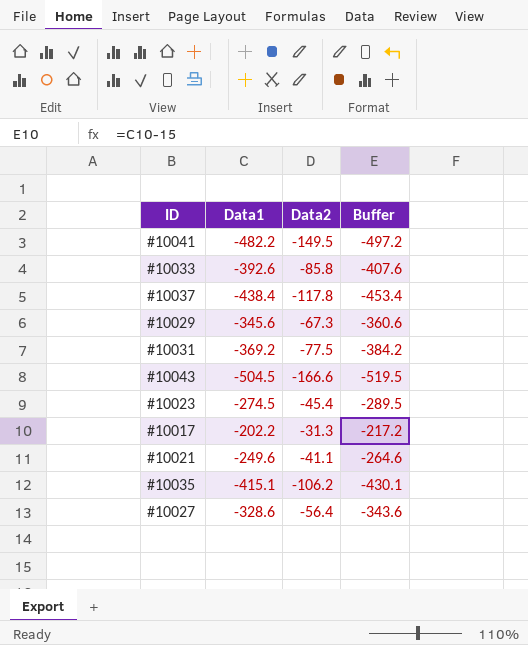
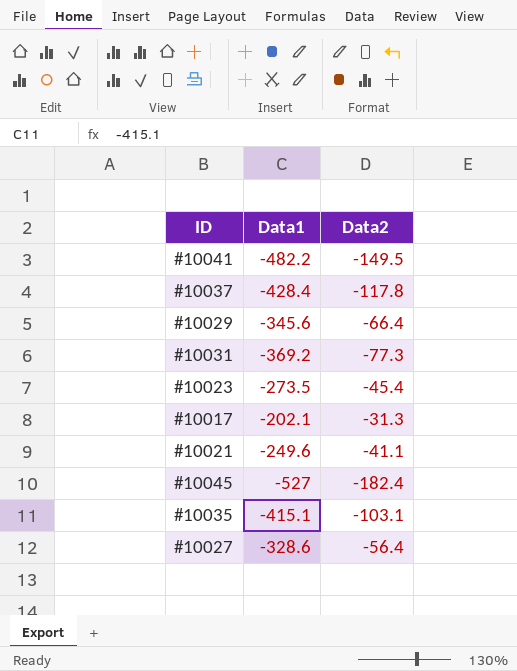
column Buffer | formula: [Data1] - 15 -> none
row #10033: -392.6 | -85.8 | -407.6 -> none
row #10043: -504.5 | -166.6 | -519.5 -> none
#10037 | Data1: -438.4 -> -428.4
#10029 | Data2: -67.3 -> -66.4
#10031 | Data2: -77.5 -> -77.3
#10023 | Data1: -274.5 -> -273.5
#10017 | Data1: -202.2 -> -202.1
row #10045: none -> -527 | -182.4
#10035 | Data2: -106.2 -> -103.1

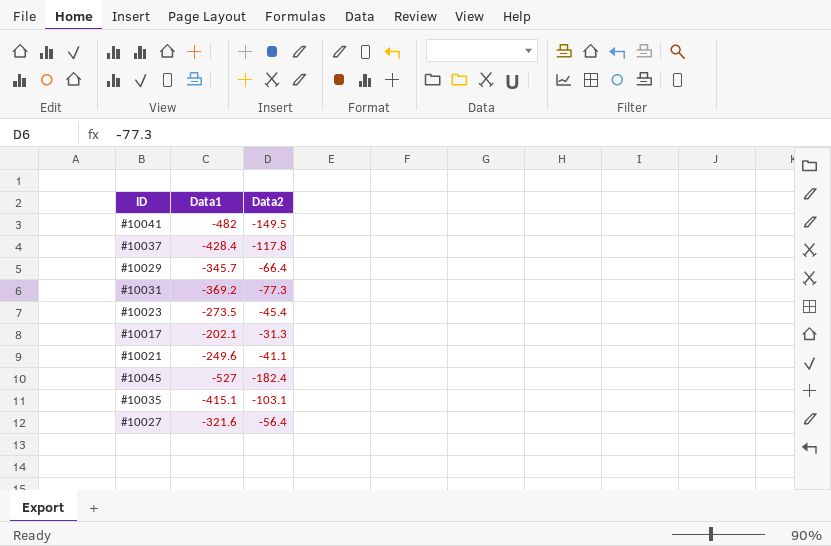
#10041 | Data1: -482.2 -> -482
#10029 | Data1: -345.6 -> -345.7
#10027 | Data1: -328.6 -> -321.6

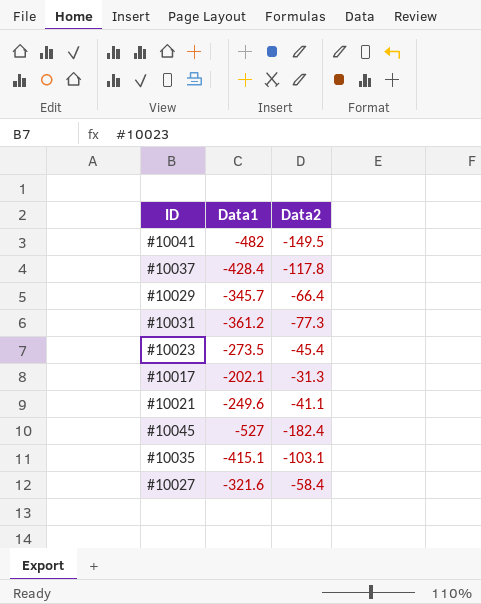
#10031 | Data1: -369.2 -> -361.2
#10027 | Data2: -56.4 -> -58.4

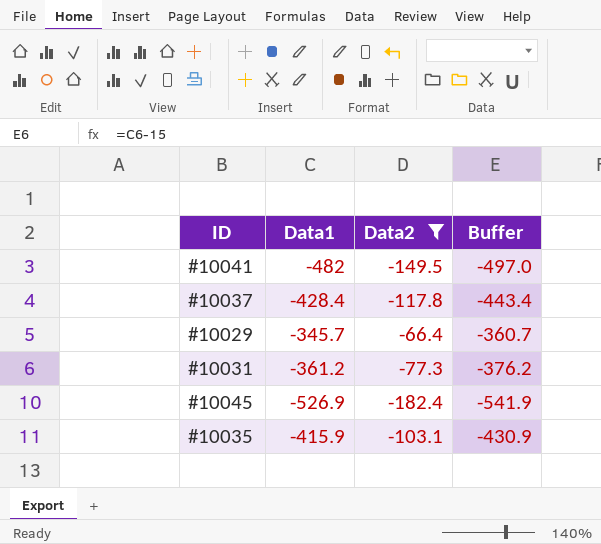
filter: none -> Data2 <= -66.4
column Buffer | formula: none -> [Data1] - 15
#10045 | Data1: -527 -> -526.9
#10035 | Data1: -415.1 -> -415.9

